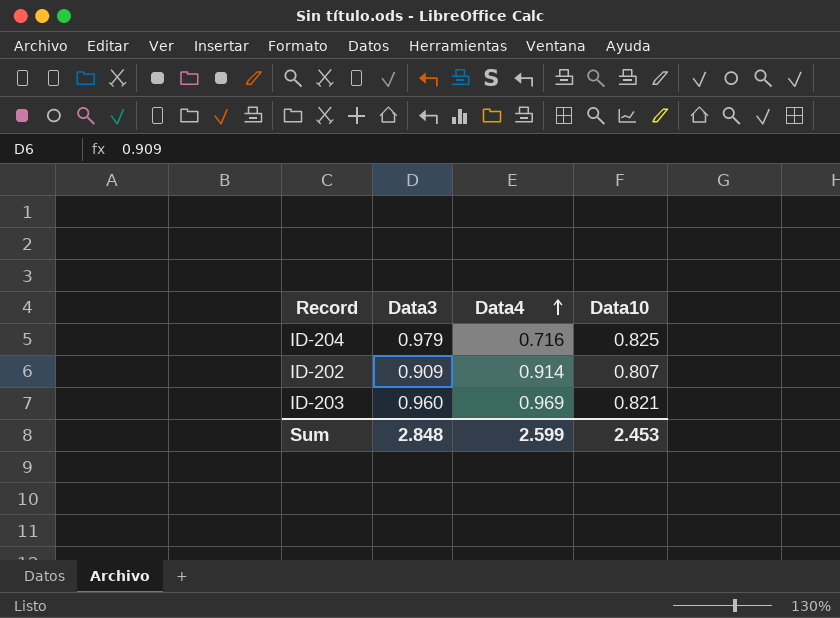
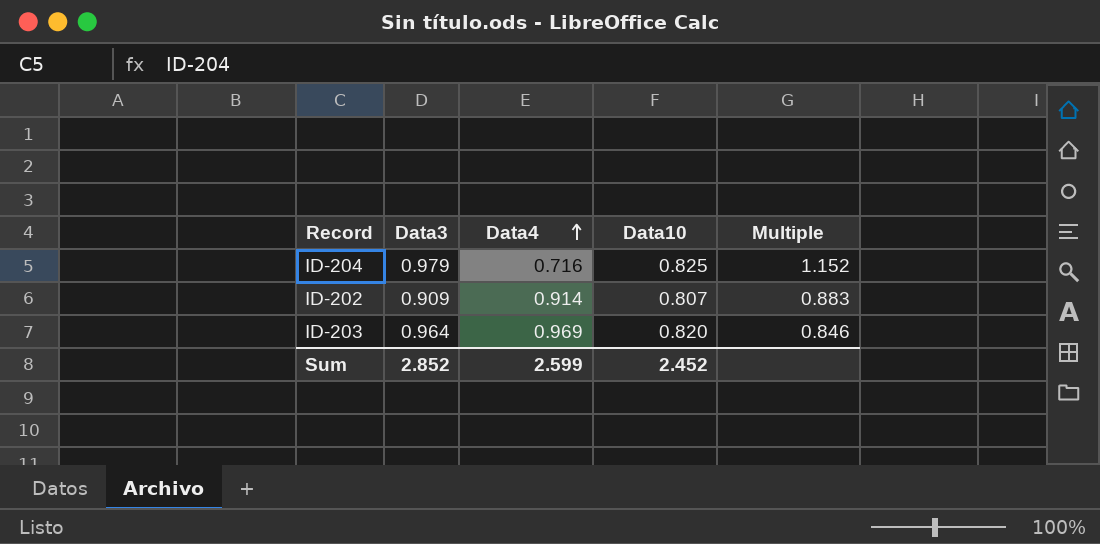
column Multiple | formula: none -> [Data10] / [Data4]
ID-203 | Data3: 0.960 -> 0.964
ID-203 | Data10: 0.821 -> 0.820
Sum | Data3: 2.848 -> 2.852
Sum | Data10: 2.453 -> 2.452

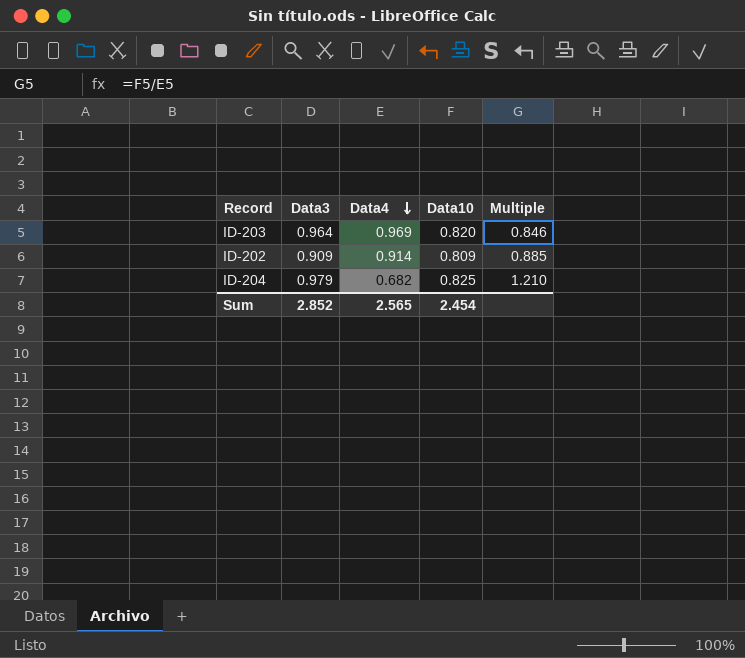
row order: Data4 ascending -> Data4 descending
ID-202 | Data10: 0.807 -> 0.809
ID-202 | Multiple: 0.883 -> 0.885
ID-204 | Data4: 0.716 -> 0.682
ID-204 | Multiple: 1.152 -> 1.210
Sum | Data4: 2.599 -> 2.565
Sum | Data10: 2.452 -> 2.454

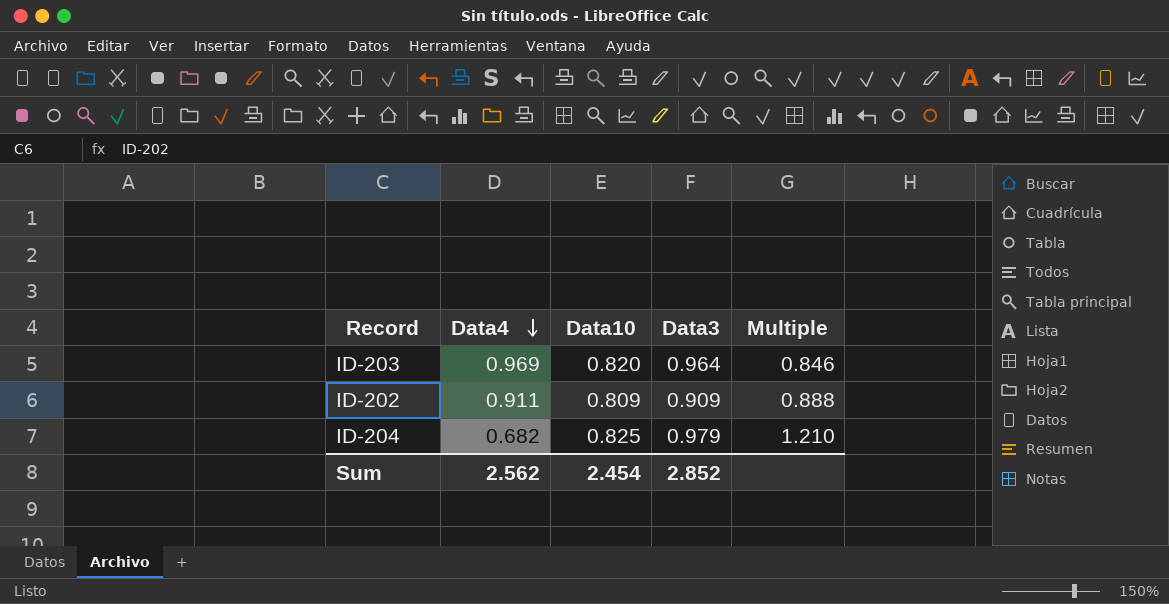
column Data3 | position: 2 -> 4
ID-202 | Data4: 0.914 -> 0.911
ID-202 | Multiple: 0.885 -> 0.888
Sum | Data4: 2.565 -> 2.562

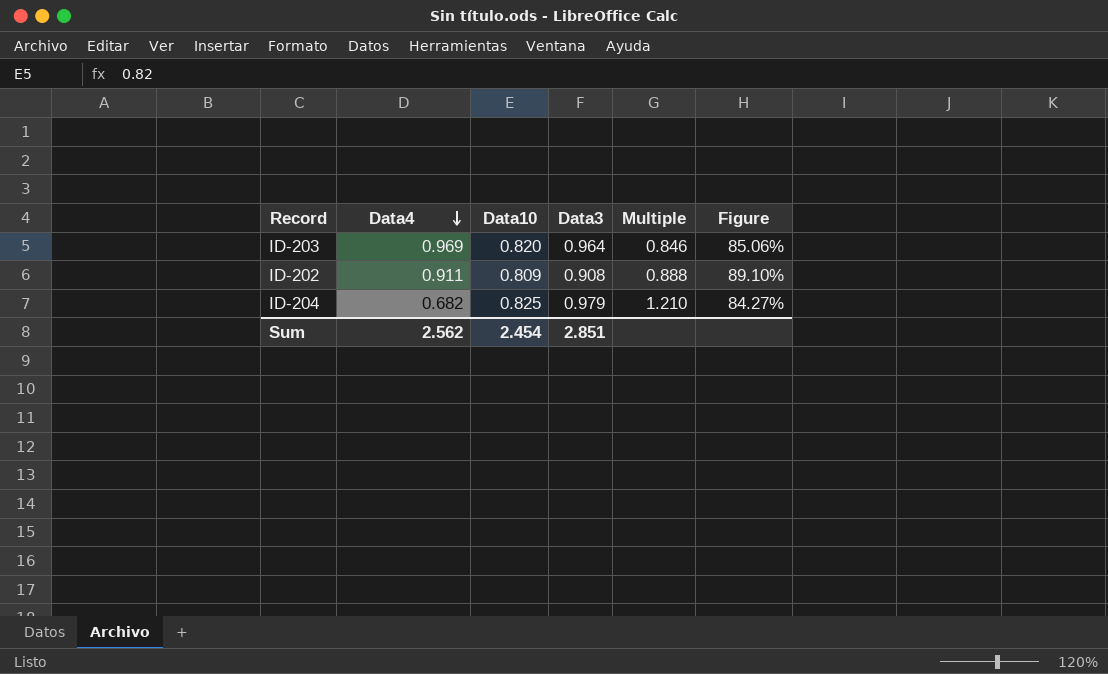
column Figure | formula: none -> [Data10] / [Data3]
ID-202 | Data3: 0.909 -> 0.908
Sum | Data3: 2.852 -> 2.851

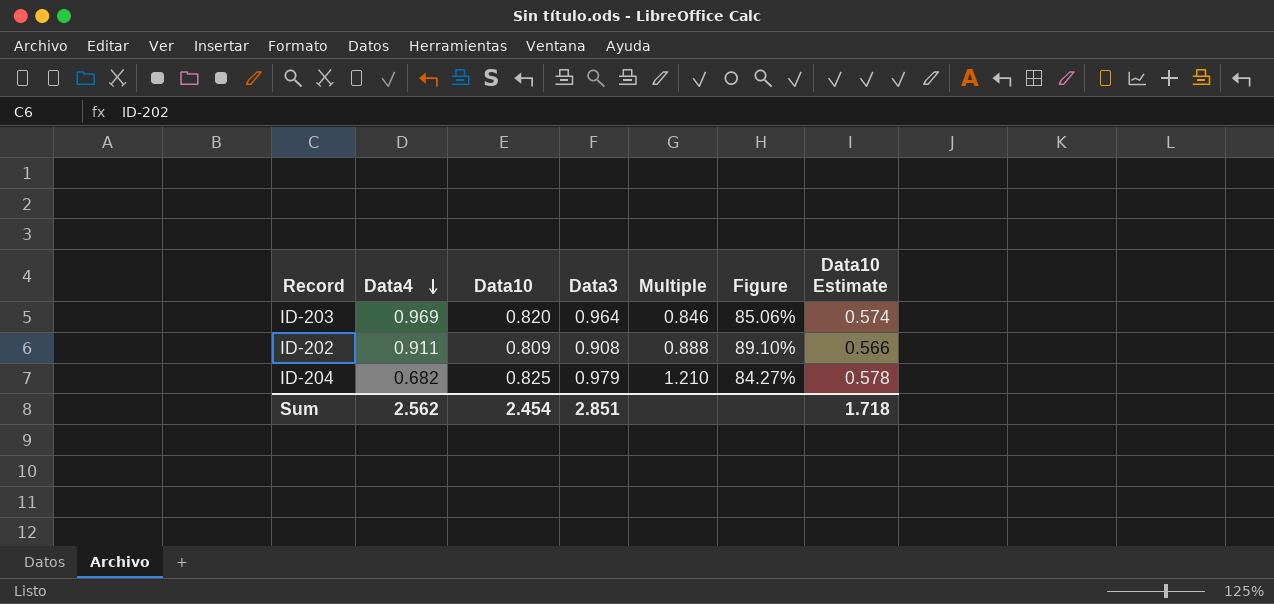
column Data10 Estimate | formula: none -> [Data10] * 0.7

